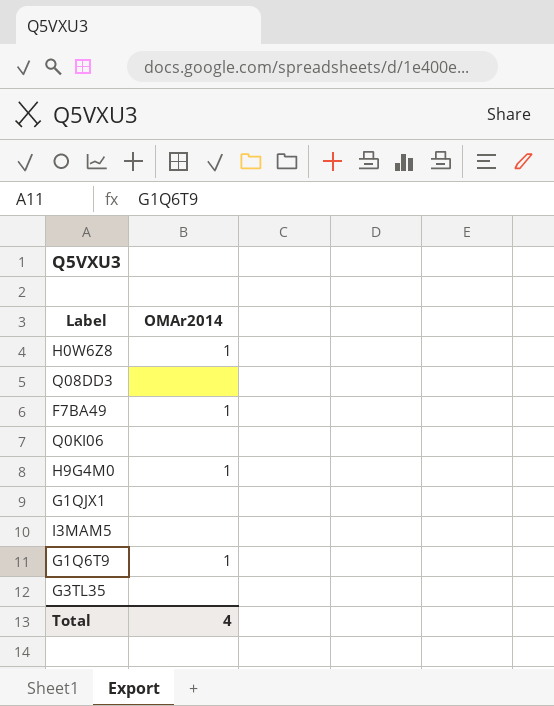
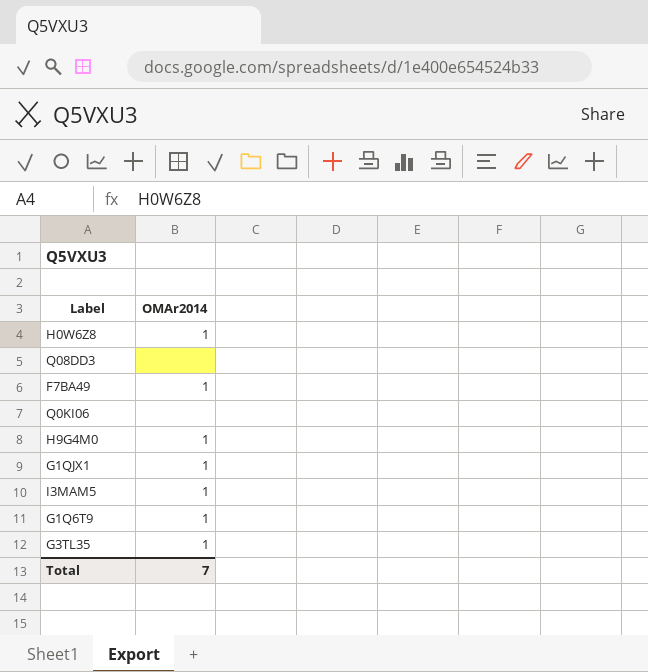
G1QJX1 | OMAr2014: none -> 1
I3MAM5 | OMAr2014: none -> 1
G3TL35 | OMAr2014: none -> 1
Total | OMAr2014: 4 -> 7

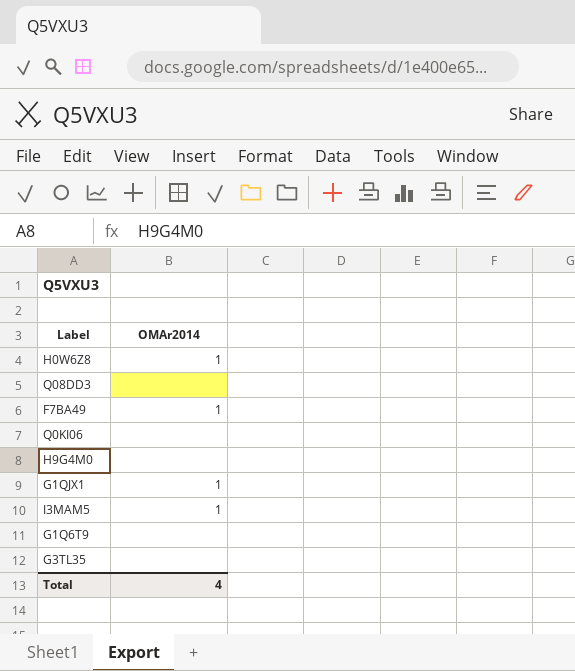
H9G4M0 | OMAr2014: 1 -> none
G1Q6T9 | OMAr2014: 1 -> none
G3TL35 | OMAr2014: 1 -> none
Total | OMAr2014: 7 -> 4

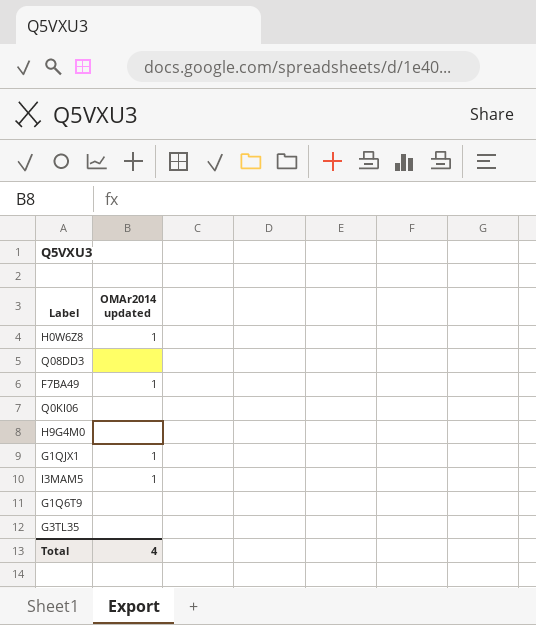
column name: OMAr2014 -> OMAr2014 updated

